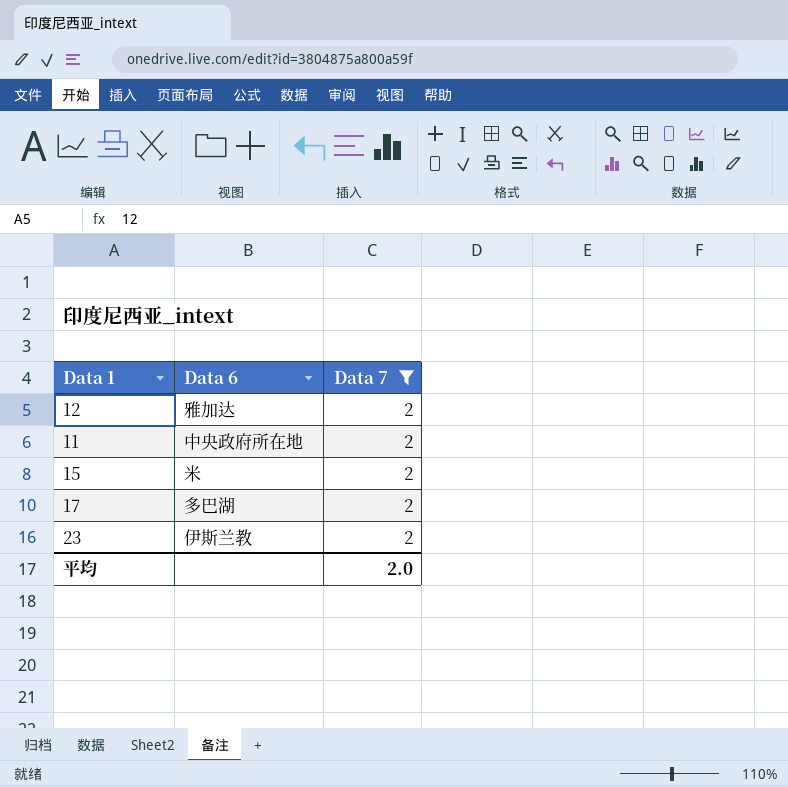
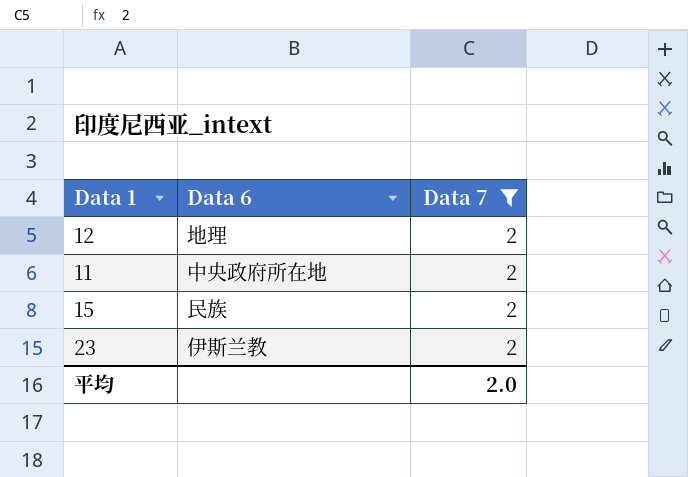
row 17: 多巴湖 | 2 -> none
12 | Data 6: 雅加达 -> 地理
15 | Data 6: 米 -> 民族

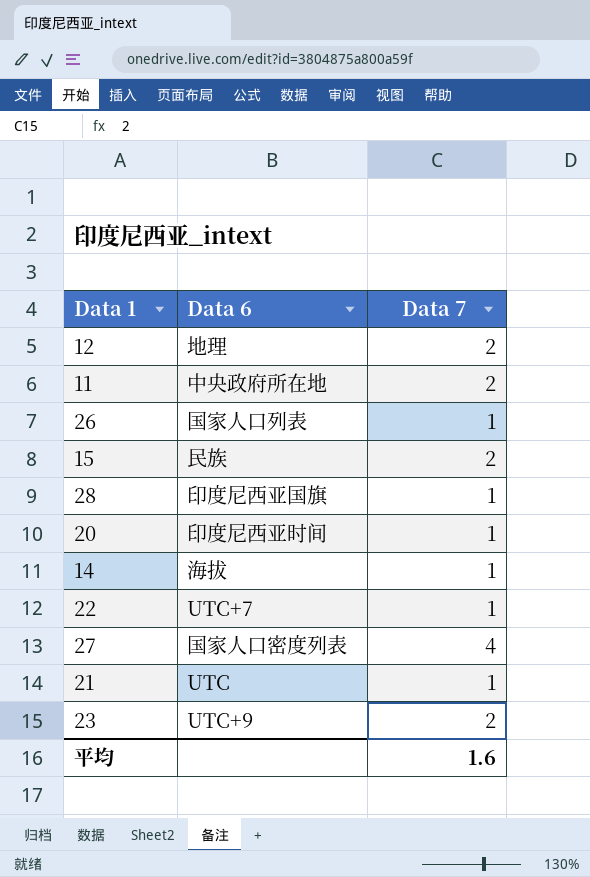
filter: Data 7 = 2 -> none
23 | Data 6: 伊斯兰教 -> UTC+9
平均 | Data 7: 2.0 -> 1.6

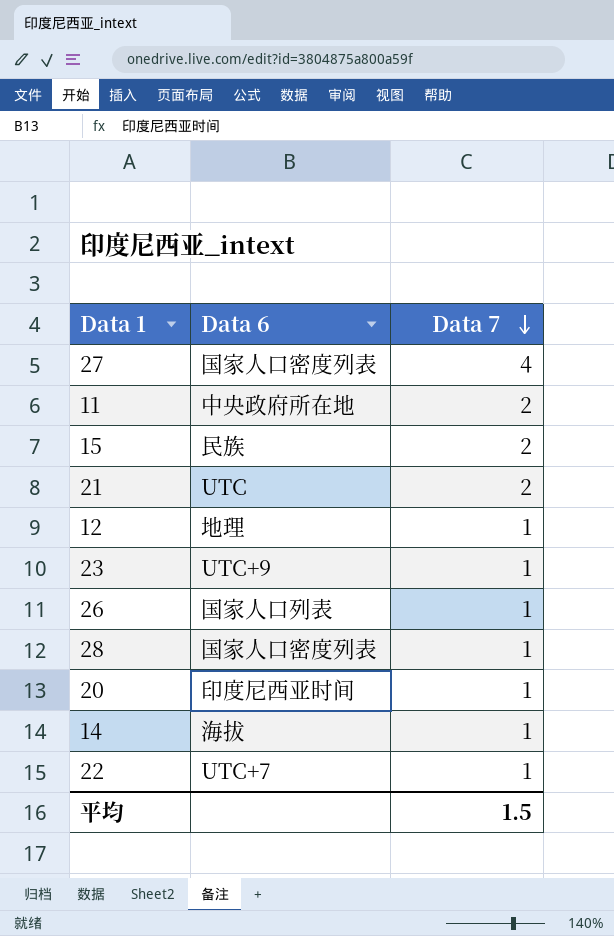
row order: none -> Data 7 descending
21 | Data 7: 1 -> 2
12 | Data 7: 2 -> 1
23 | Data 7: 2 -> 1
28 | Data 6: 印度尼西亚国旗 -> 国家人口密度列表
平均 | Data 7: 1.6 -> 1.5

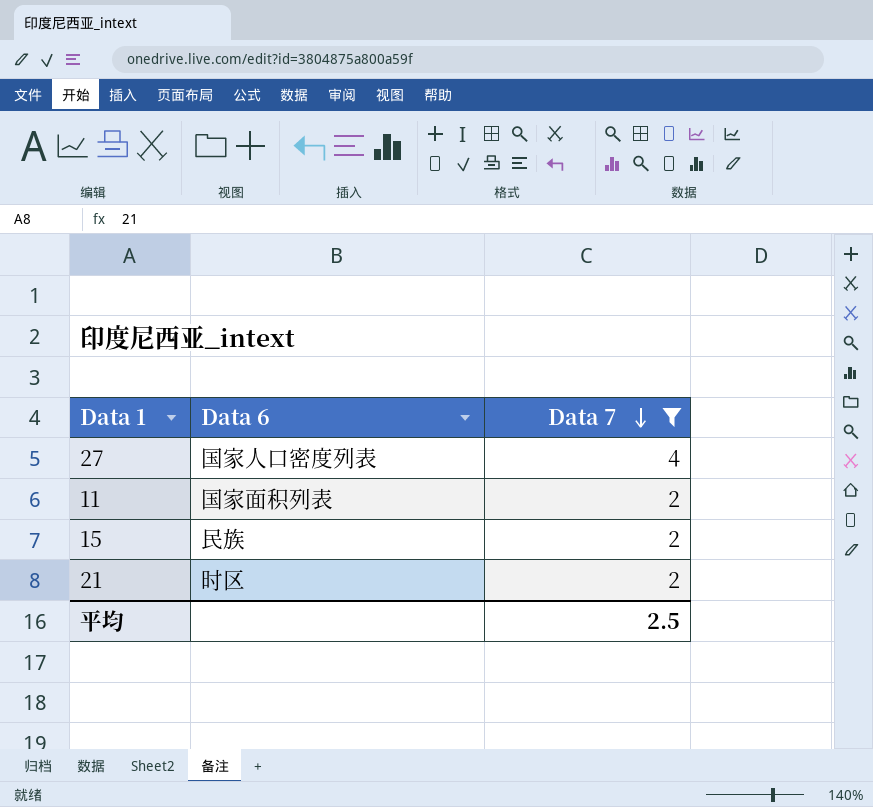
filter: none -> Data 7 != 1
11 | Data 6: 中央政府所在地 -> 国家面积列表
21 | Data 6: UTC -> 时区
平均 | Data 7: 1.5 -> 2.5

